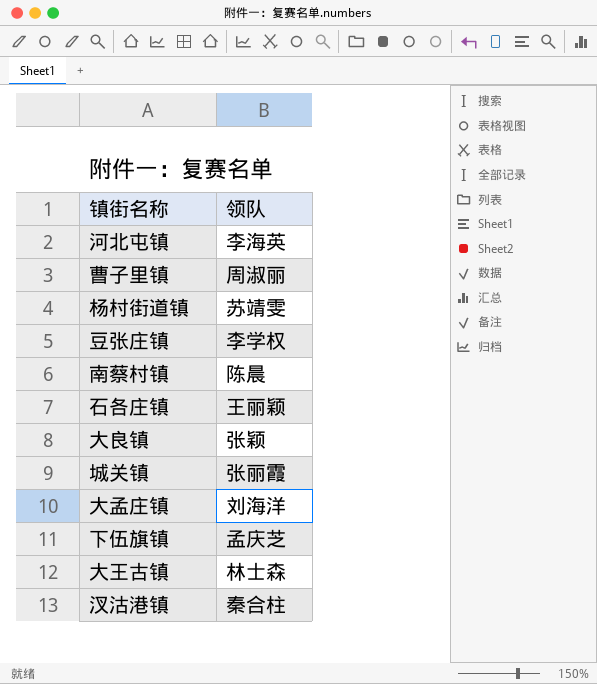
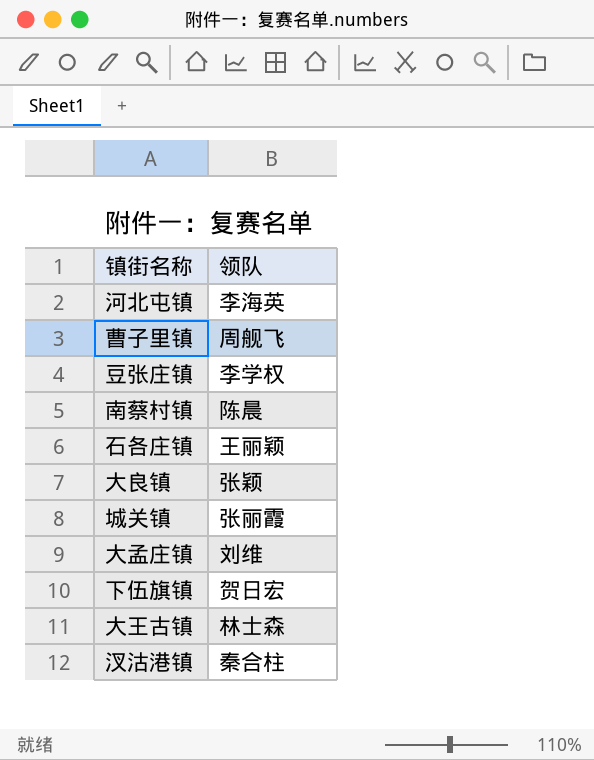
row 杨村街道镇: 苏靖雯 -> none
曹子里镇 | 领队: 周淑丽 -> 周舰飞
大孟庄镇 | 领队: 刘海洋 -> 刘维
下伍旗镇 | 领队: 孟庆芝 -> 贺日宏

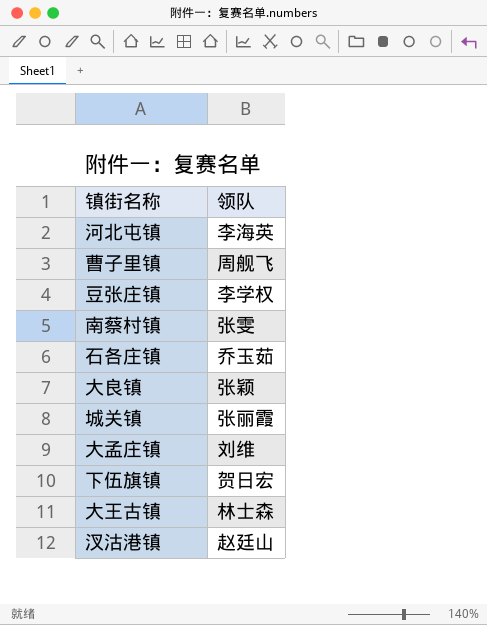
南蔡村镇 | 领队: 陈晨 -> 张雯
石各庄镇 | 领队: 王丽颖 -> 乔玉茹
汊沽港镇 | 领队: 秦合柱 -> 赵廷山

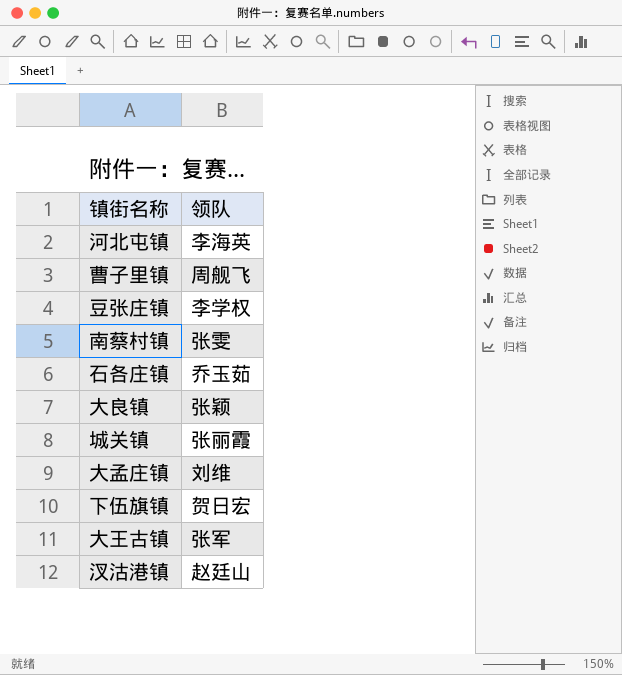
大王古镇 | 领队: 林士森 -> 张军

